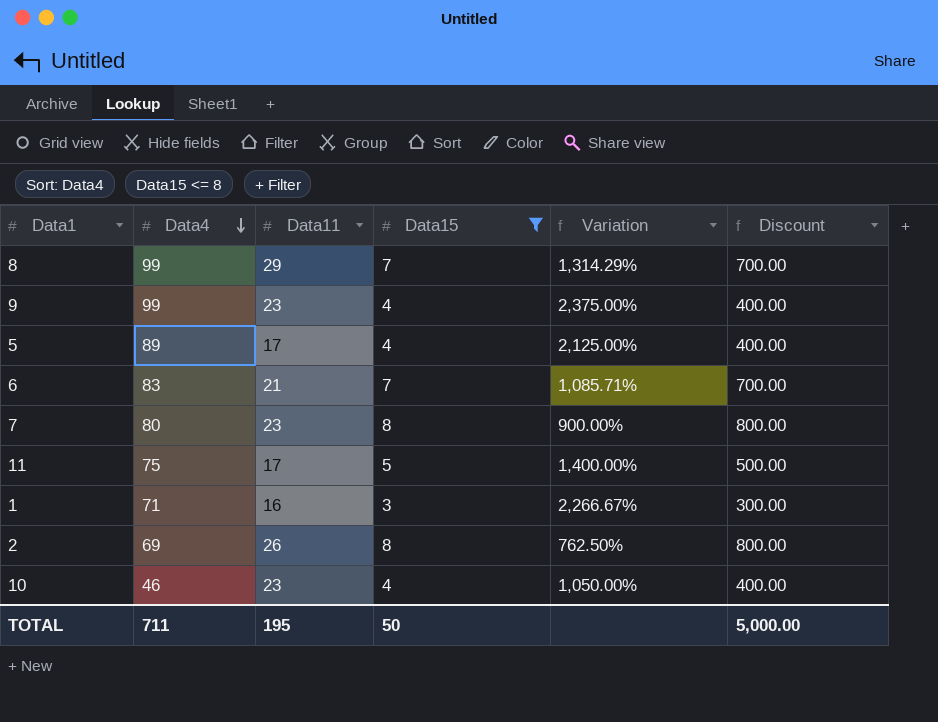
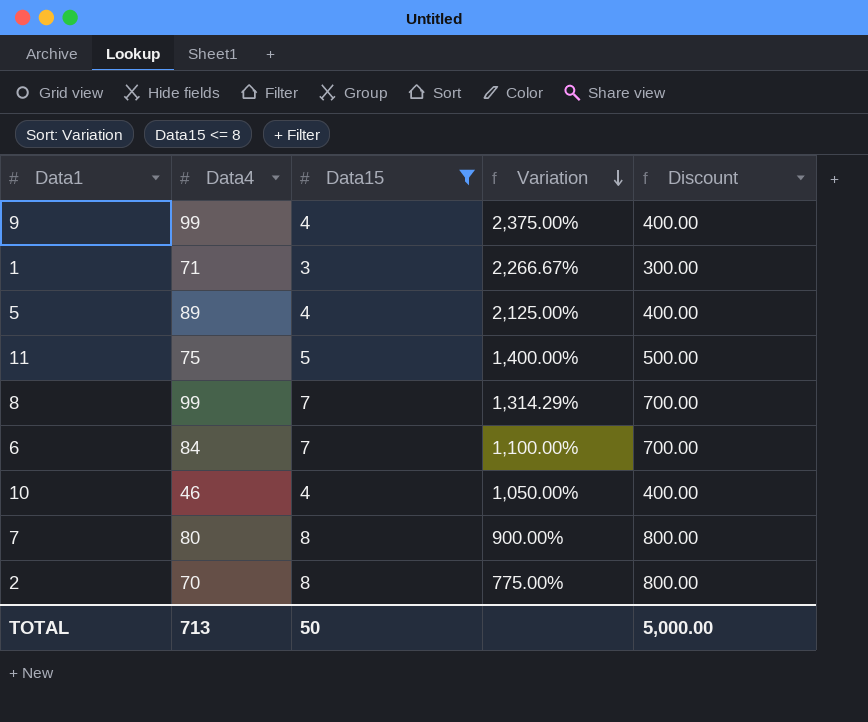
row order: Data4 descending -> Variation descending
column Data11 | position: 3 -> none
6 | Data4: 83 -> 84
6 | Variation: 1,085.71% -> 1,100.00%
2 | Data4: 69 -> 70
2 | Variation: 762.50% -> 775.00%
TOTAL | Data4: 711 -> 713

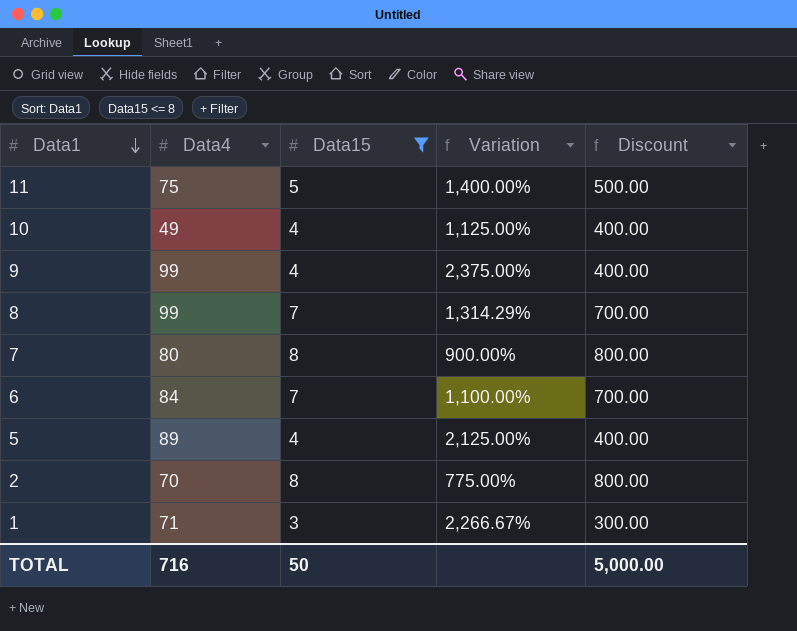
row order: Variation descending -> Data1 descending
10 | Data4: 46 -> 49
10 | Variation: 1,050.00% -> 1,125.00%
TOTAL | Data4: 713 -> 716

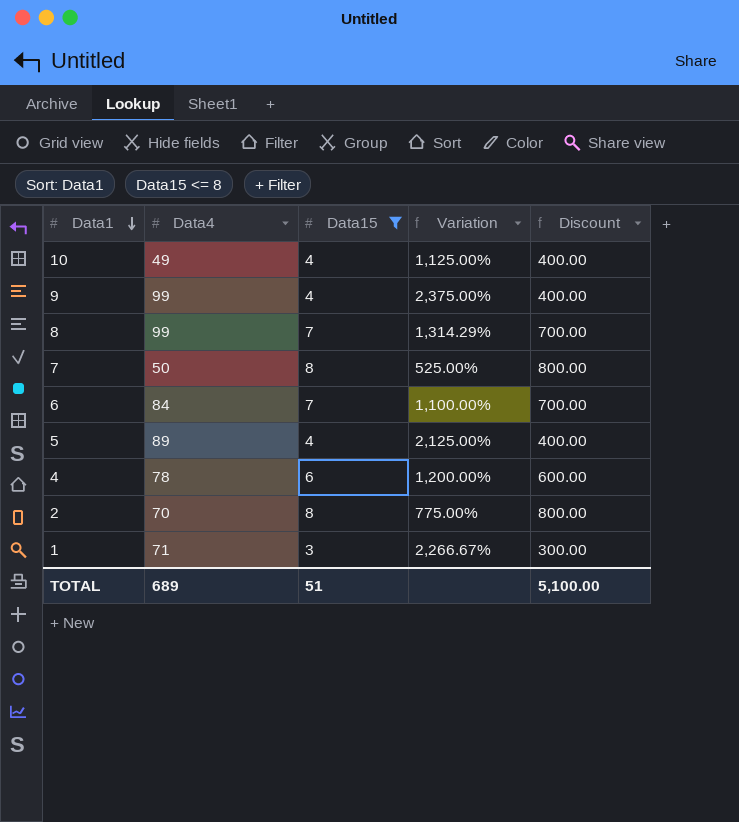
row 11: 75 | 5 | 1,400.00% | 500.00 -> none
7 | Data4: 80 -> 50
7 | Variation: 900.00% -> 525.00%
row 4: none -> 78 | 6 | 1,200.00% | 600.00
TOTAL | Data4: 716 -> 689
TOTAL | Data15: 50 -> 51
TOTAL | Discount: 5,000.00 -> 5,100.00

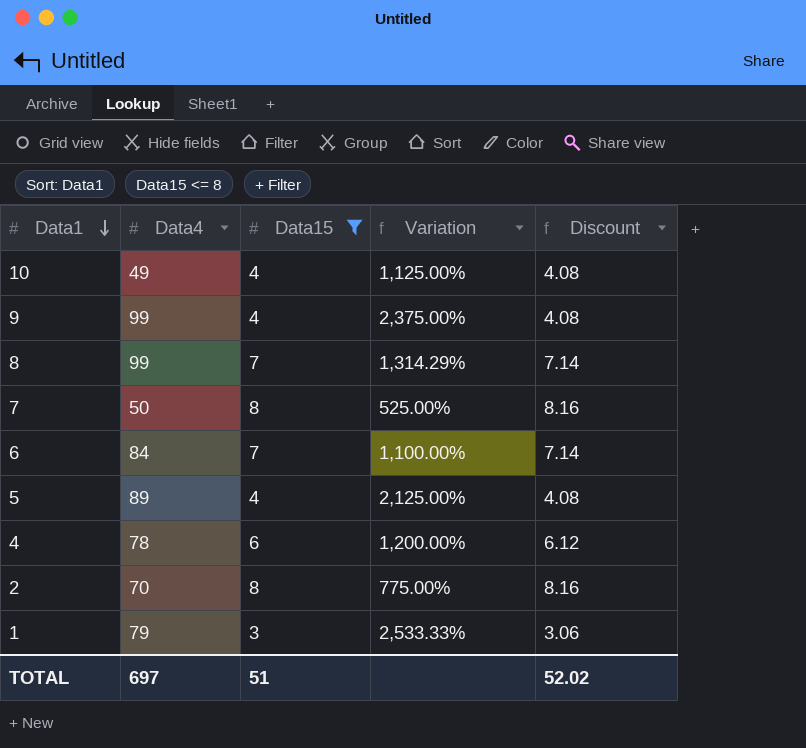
column Discount | formula: [Data15] * 100 -> [Data15] * 1.02
1 | Data4: 71 -> 79
1 | Variation: 2,266.67% -> 2,533.33%
TOTAL | Data4: 689 -> 697
TOTAL | Discount: 5,100.00 -> 52.02

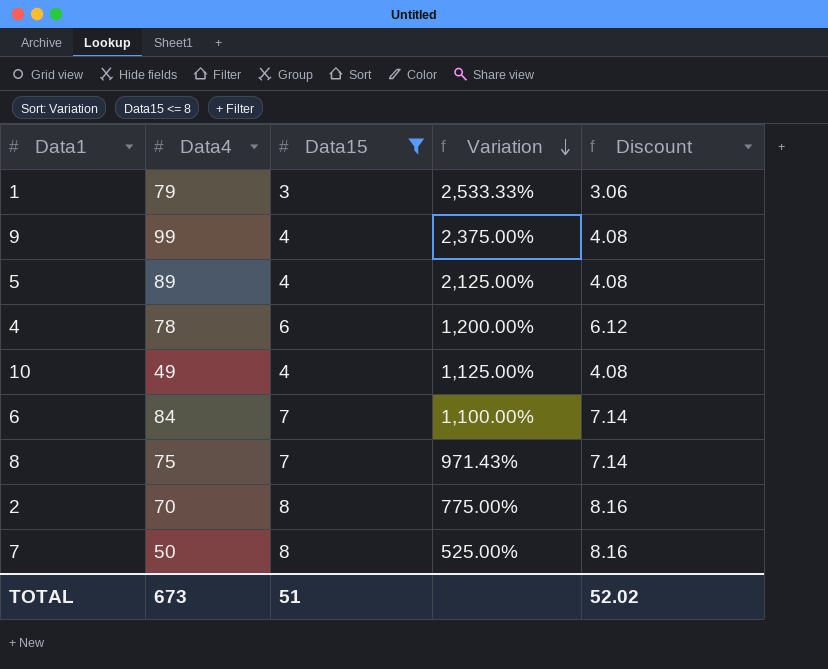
row order: Data1 descending -> Variation descending
8 | Data4: 99 -> 75
8 | Variation: 1,314.29% -> 971.43%
TOTAL | Data4: 697 -> 673

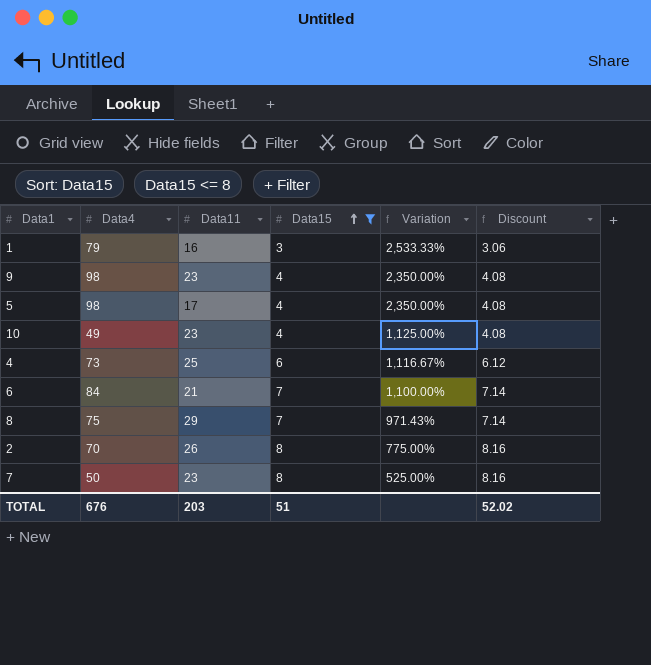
row order: Variation descending -> Data15 ascending
column Data11 | position: none -> 3
9 | Data4: 99 -> 98
9 | Variation: 2,375.00% -> 2,350.00%
5 | Data4: 89 -> 98
5 | Variation: 2,125.00% -> 2,350.00%
4 | Data4: 78 -> 73
4 | Variation: 1,200.00% -> 1,116.67%
TOTAL | Data4: 673 -> 676

